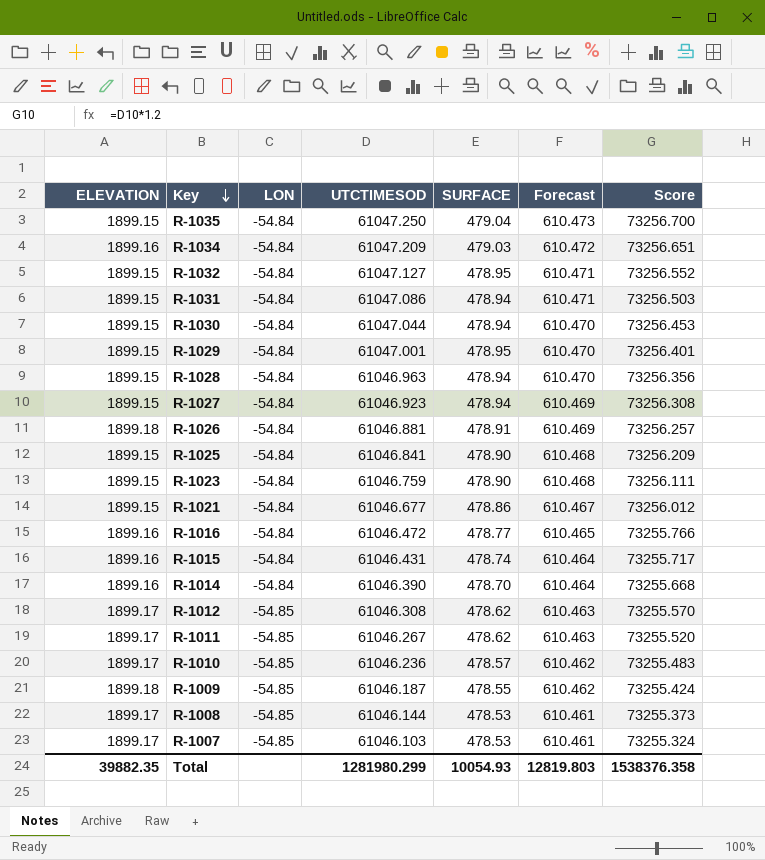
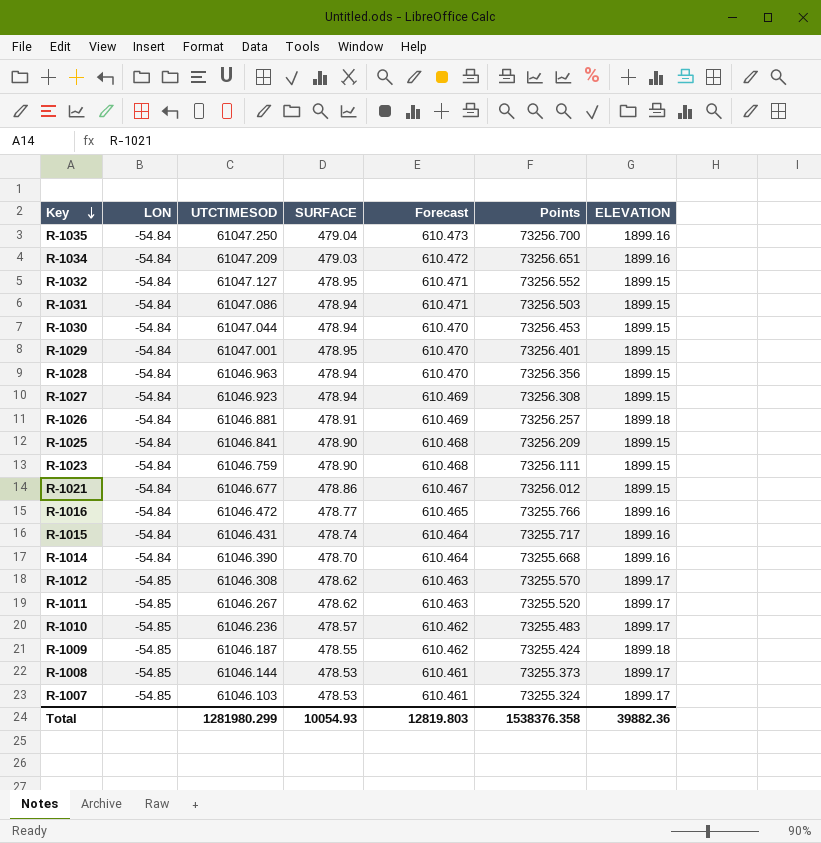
column name: Score -> Points
column ELEVATION | position: 1 -> 7
R-1035 | ELEVATION: 1899.15 -> 1899.16
Total | ELEVATION: 39882.35 -> 39882.36

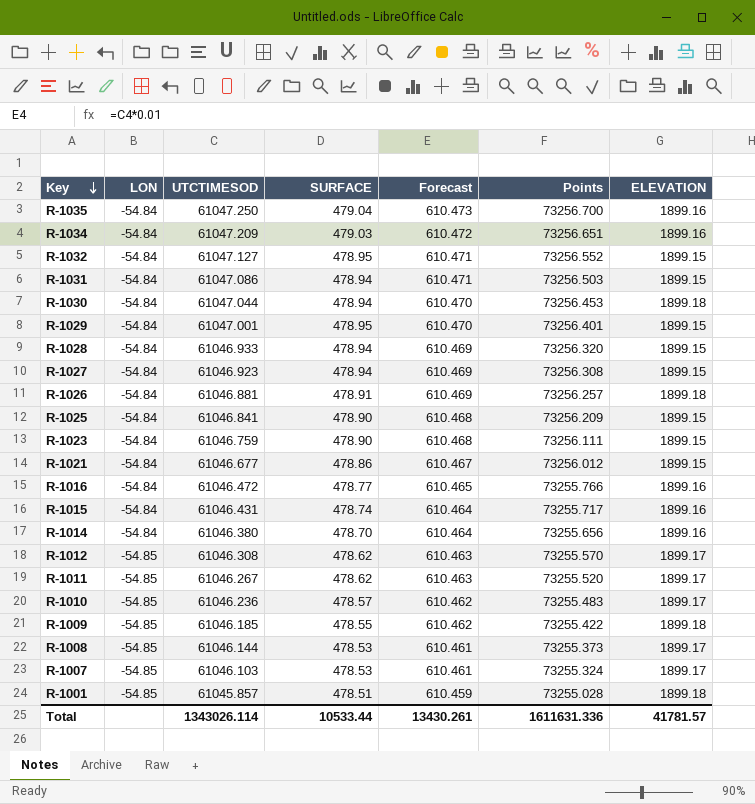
R-1030 | ELEVATION: 1899.15 -> 1899.18
R-1028 | UTCTIMESOD: 61046.963 -> 61046.933
R-1028 | Forecast: 610.470 -> 610.469
R-1028 | Points: 73256.356 -> 73256.320
R-1014 | UTCTIMESOD: 61046.390 -> 61046.380
R-1014 | Points: 73255.668 -> 73255.656
R-1009 | UTCTIMESOD: 61046.187 -> 61046.185
R-1009 | Points: 73255.424 -> 73255.422
row R-1001: none -> -54.85 | 61045.857 | 478.51 | 610.459 | 73255.028 | 1899.18
Total | UTCTIMESOD: 1281980.299 -> 1343026.114
Total | SURFACE: 10054.93 -> 10533.44
Total | Forecast: 12819.803 -> 13430.261
Total | Points: 1538376.358 -> 1611631.336
Total | ELEVATION: 39882.36 -> 41781.57

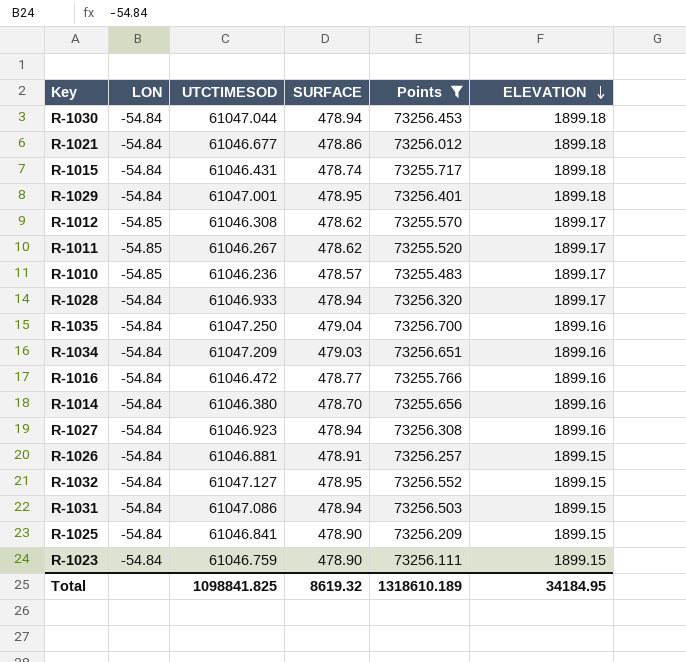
filter: none -> Points >= 73255.483
row order: Key descending -> ELEVATION descending
column Forecast | formula: [UTCTIMESOD] * 0.01 -> none
R-1021 | ELEVATION: 1899.15 -> 1899.18
R-1015 | ELEVATION: 1899.16 -> 1899.18
R-1029 | ELEVATION: 1899.15 -> 1899.18
R-1028 | ELEVATION: 1899.15 -> 1899.17
R-1027 | ELEVATION: 1899.15 -> 1899.16
R-1026 | ELEVATION: 1899.18 -> 1899.15
Total | UTCTIMESOD: 1343026.114 -> 1098841.825
Total | SURFACE: 10533.44 -> 8619.32
Total | Points: 1611631.336 -> 1318610.189
Total | ELEVATION: 41781.57 -> 34184.95

